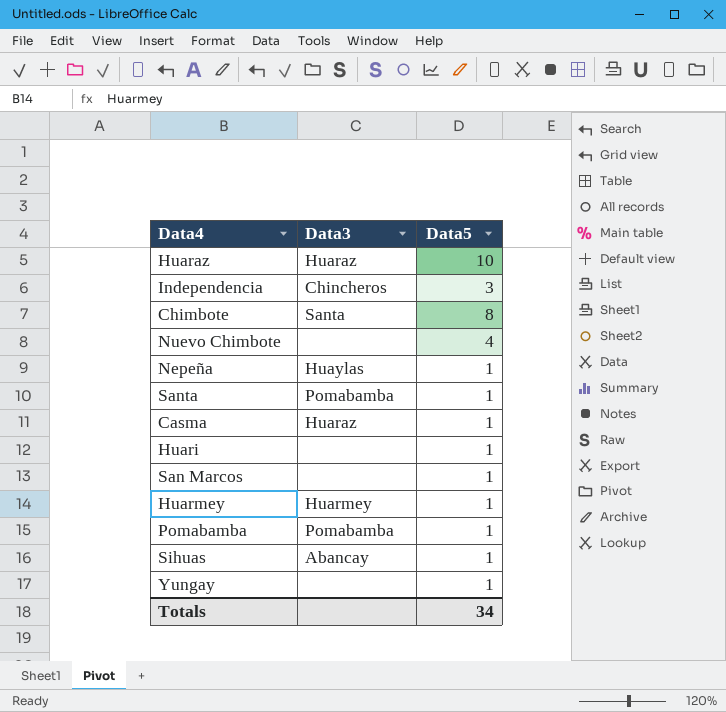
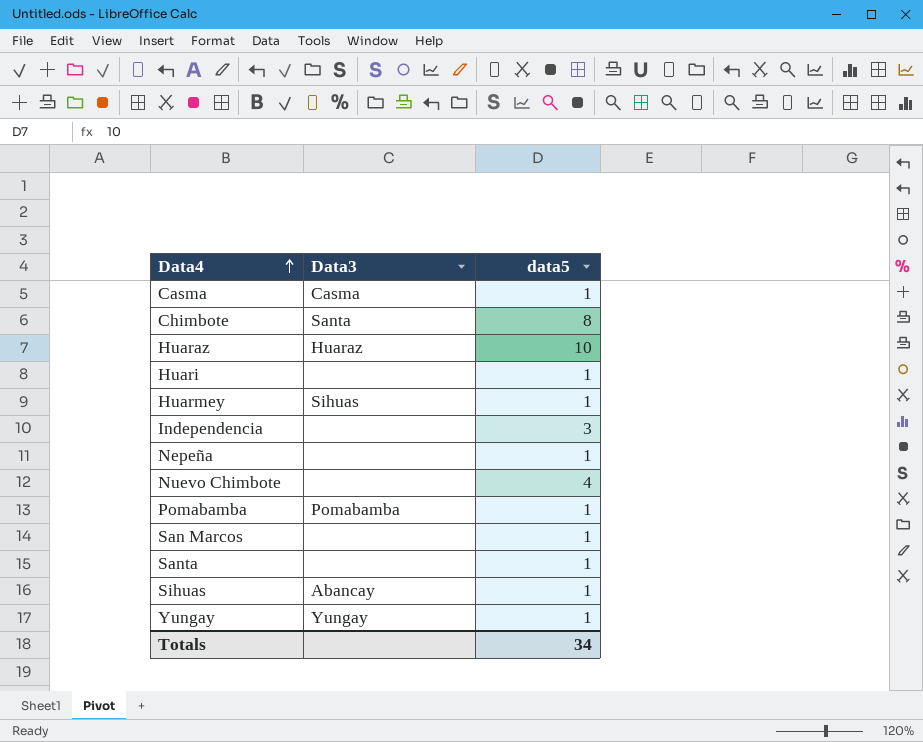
row order: none -> Data4 ascending
column name: Data5 -> data5
Casma | Data3: Huaraz -> Casma
Huarmey | Data3: Huarmey -> Sihuas
Independencia | Data3: Chincheros -> none
Nepeña | Data3: Huaylas -> none
Santa | Data3: Pomabamba -> none
Yungay | Data3: none -> Yungay

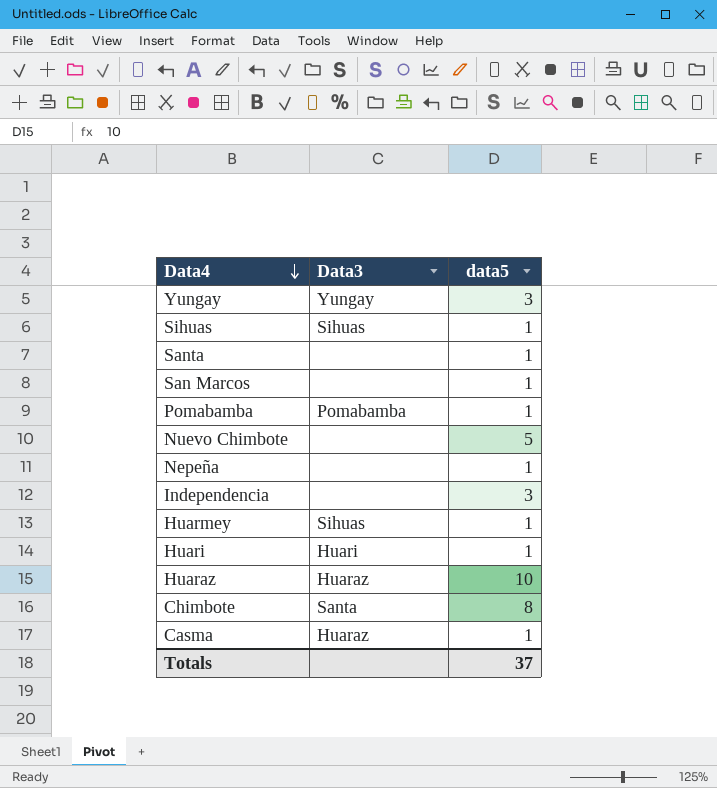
row order: Data4 ascending -> Data4 descending
Yungay | data5: 1 -> 3
Sihuas | Data3: Abancay -> Sihuas
Nuevo Chimbote | data5: 4 -> 5
Huari | Data3: none -> Huari
Casma | Data3: Casma -> Huaraz
Totals | data5: 34 -> 37

